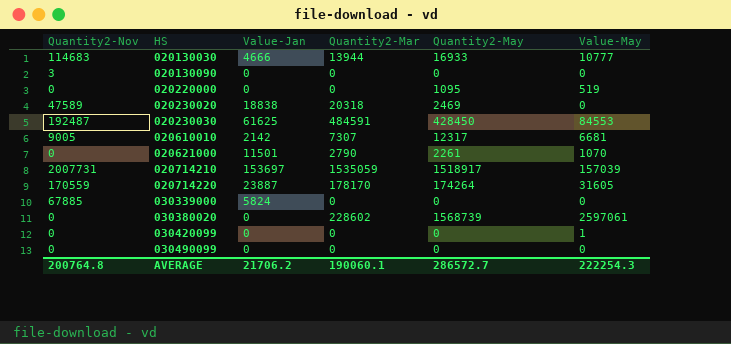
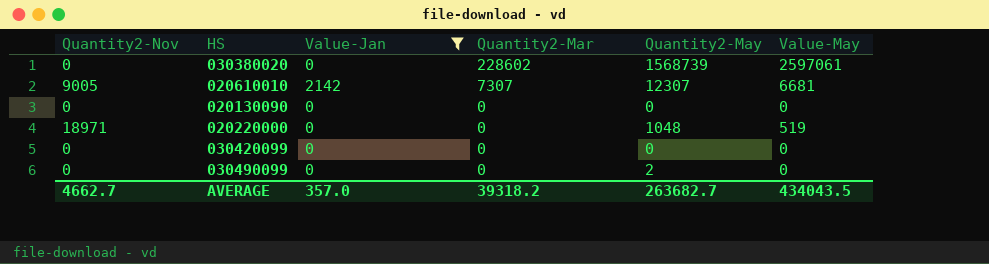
filter: none -> Value-Jan <= 2142
row order: HS ascending -> Quantity2-Mar descending
020610010 | Quantity2-May: 12317 -> 12307
020130090 | Quantity2-Nov: 3 -> 0
020220000 | Quantity2-Nov: 0 -> 18971
020220000 | Quantity2-May: 1095 -> 1048
030420099 | Value-May: 1 -> 0
030490099 | Quantity2-May: 0 -> 2
AVERAGE | Quantity2-Nov: 200764.8 -> 4662.7
AVERAGE | Value-Jan: 21706.2 -> 357.0
AVERAGE | Quantity2-Mar: 190060.1 -> 39318.2
AVERAGE | Quantity2-May: 286572.7 -> 263682.7
AVERAGE | Value-May: 222254.3 -> 434043.5

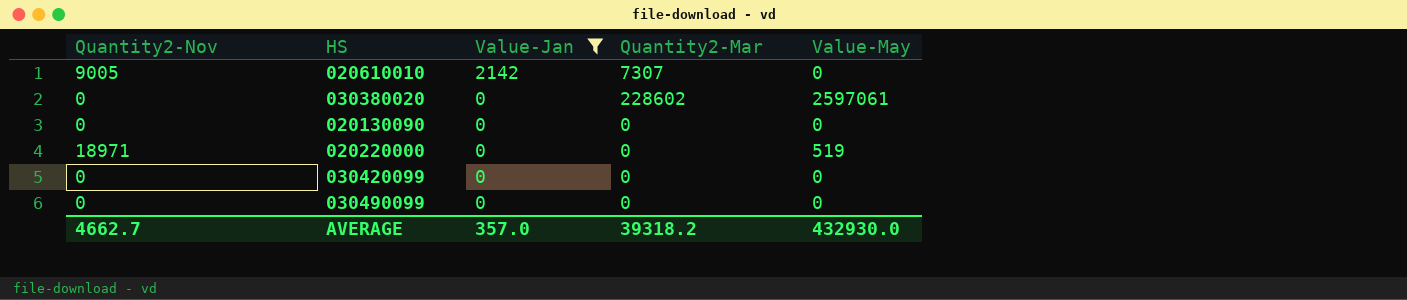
row order: Quantity2-Mar descending -> Value-Jan descending
column Quantity2-May | position: 5 -> none
020610010 | Value-May: 6681 -> 0
AVERAGE | Value-May: 434043.5 -> 432930.0

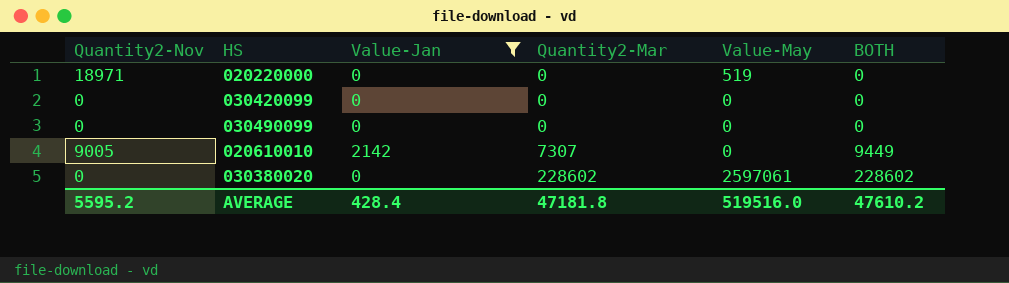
row order: Value-Jan descending -> Quantity2-Mar ascending
column BOTH | formula: none -> [Value-Jan] + [Quantity2-Mar]
row 020130090: 0 | 0 | 0 | 0 -> none
AVERAGE | Quantity2-Nov: 4662.7 -> 5595.2
AVERAGE | Value-Jan: 357.0 -> 428.4
AVERAGE | Quantity2-Mar: 39318.2 -> 47181.8
AVERAGE | Value-May: 432930.0 -> 519516.0

